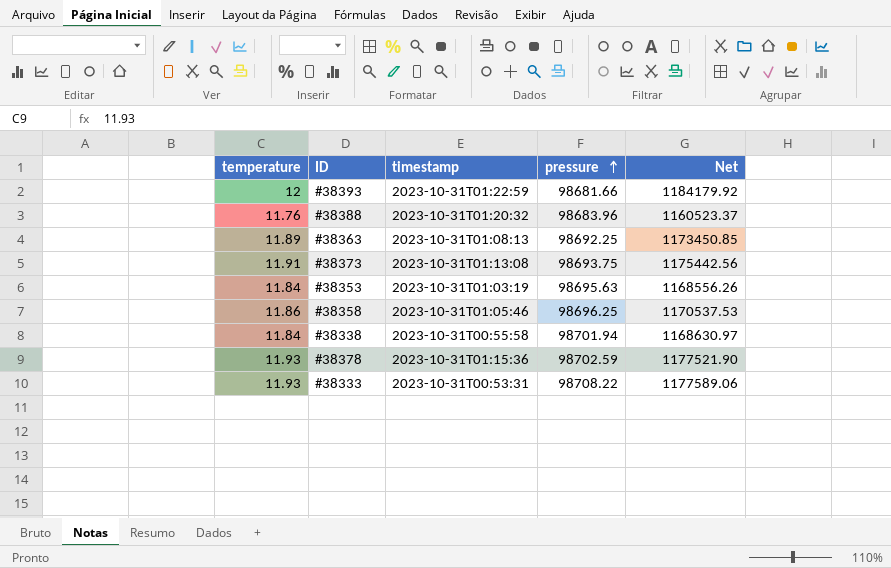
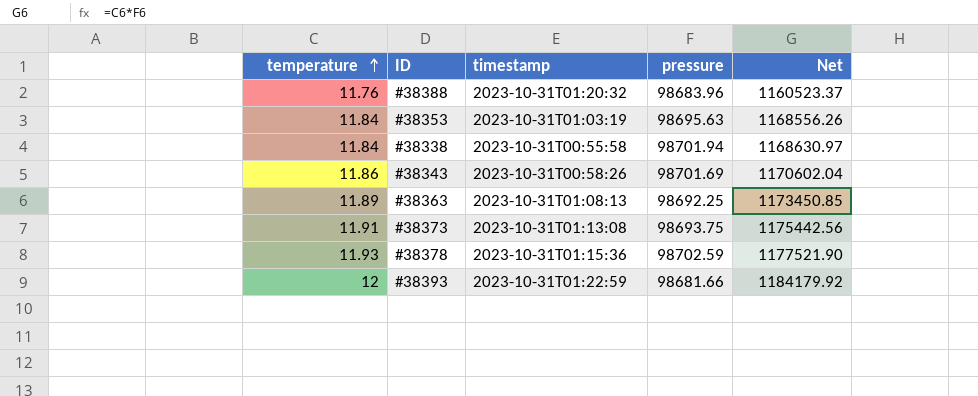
row order: pressure ascending -> temperature ascending
row #38358: 11.86 | 2023-10-31T01:05:46 | 98696.25 | 1170537.53 -> none
row #38333: 11.93 | 2023-10-31T00:53:31 | 98708.22 | 1177589.06 -> none
row #38343: none -> 11.86 | 2023-10-31T00:58:26 | 98701.69 | 1170602.04

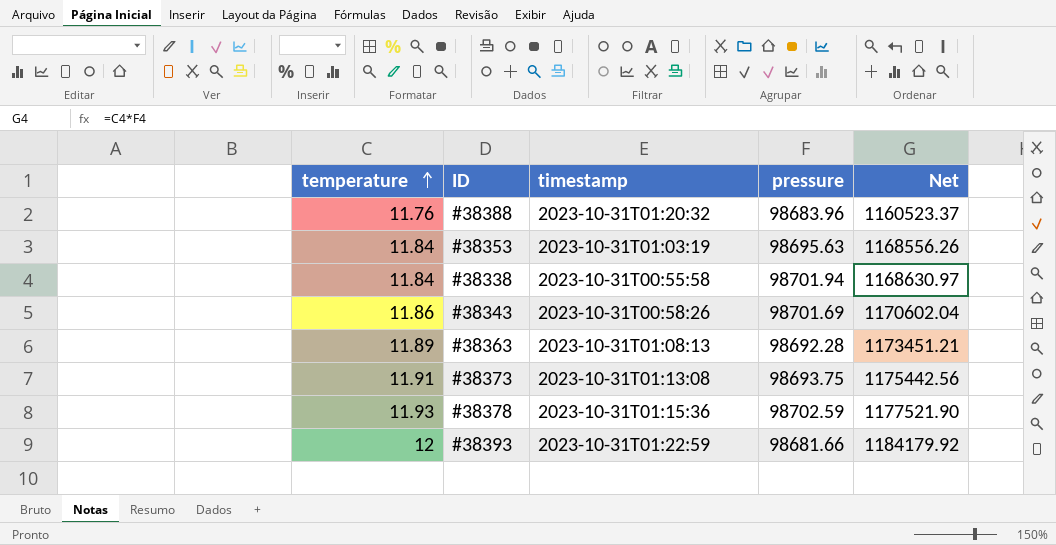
#38363 | pressure: 98692.25 -> 98692.28
#38363 | Net: 1173450.85 -> 1173451.21

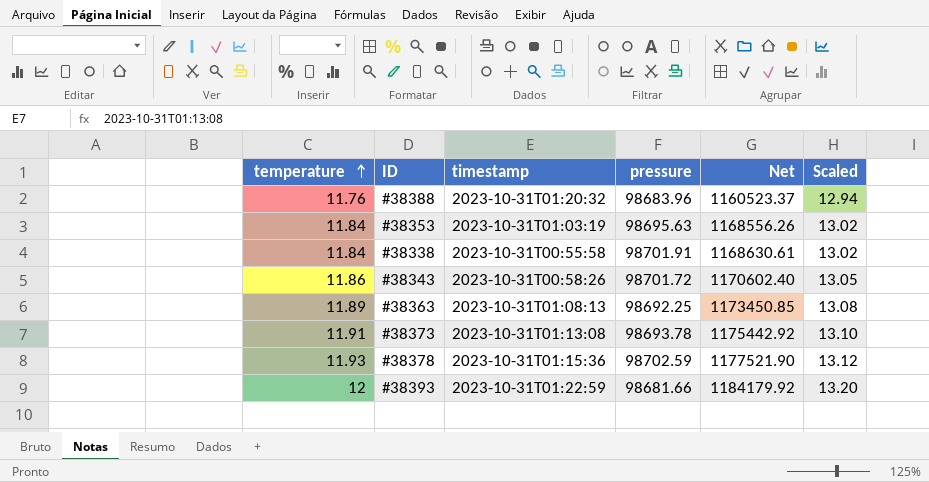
column Scaled | formula: none -> [temperature] * 1.1
#38338 | pressure: 98701.94 -> 98701.91
#38338 | Net: 1168630.97 -> 1168630.61
#38343 | pressure: 98701.69 -> 98701.72
#38343 | Net: 1170602.04 -> 1170602.40
#38363 | pressure: 98692.28 -> 98692.25
#38363 | Net: 1173451.21 -> 1173450.85
#38373 | pressure: 98693.75 -> 98693.78
#38373 | Net: 1175442.56 -> 1175442.92

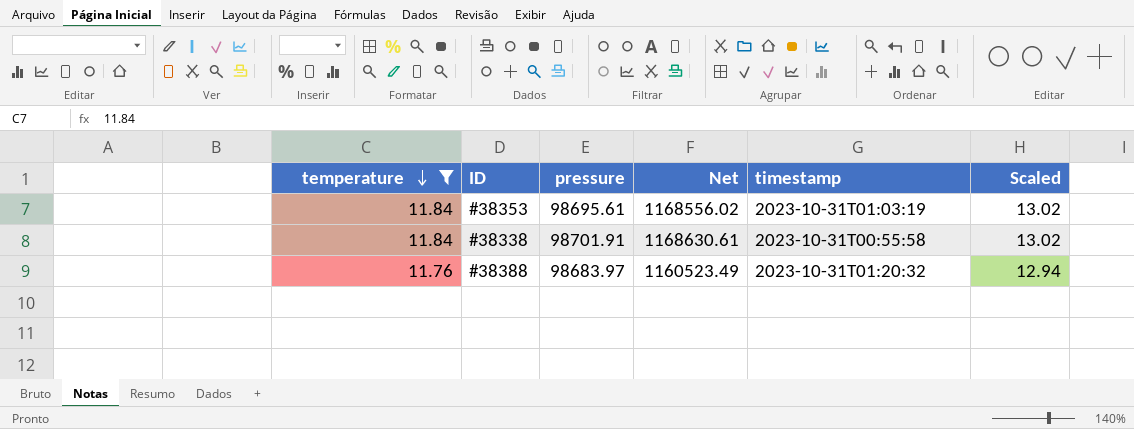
filter: none -> temperature <= 11.84
row order: temperature ascending -> temperature descending
column timestamp | position: 3 -> 5
#38353 | pressure: 98695.63 -> 98695.61
#38353 | Net: 1168556.26 -> 1168556.02
#38388 | pressure: 98683.96 -> 98683.97
#38388 | Net: 1160523.37 -> 1160523.49

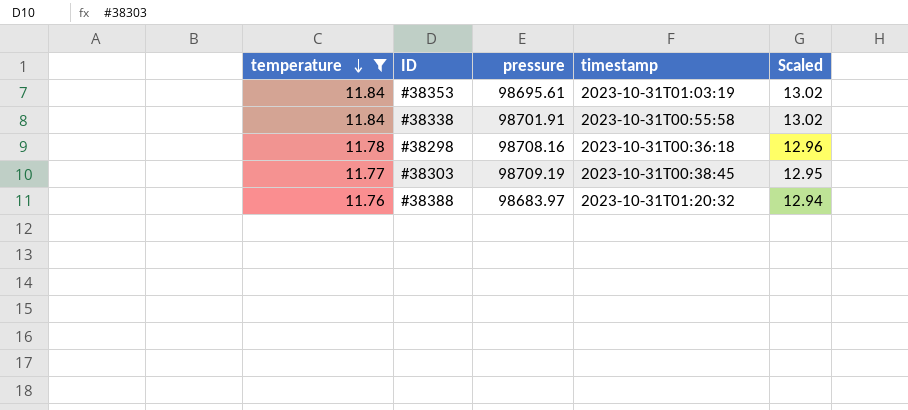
column Net | formula: [temperature] * [pressure] -> none
row #38298: none -> 11.78 | 98708.16 | 2023-10-31T00:36:18 | 12.96
row #38303: none -> 11.77 | 98709.19 | 2023-10-31T00:38:45 | 12.95

